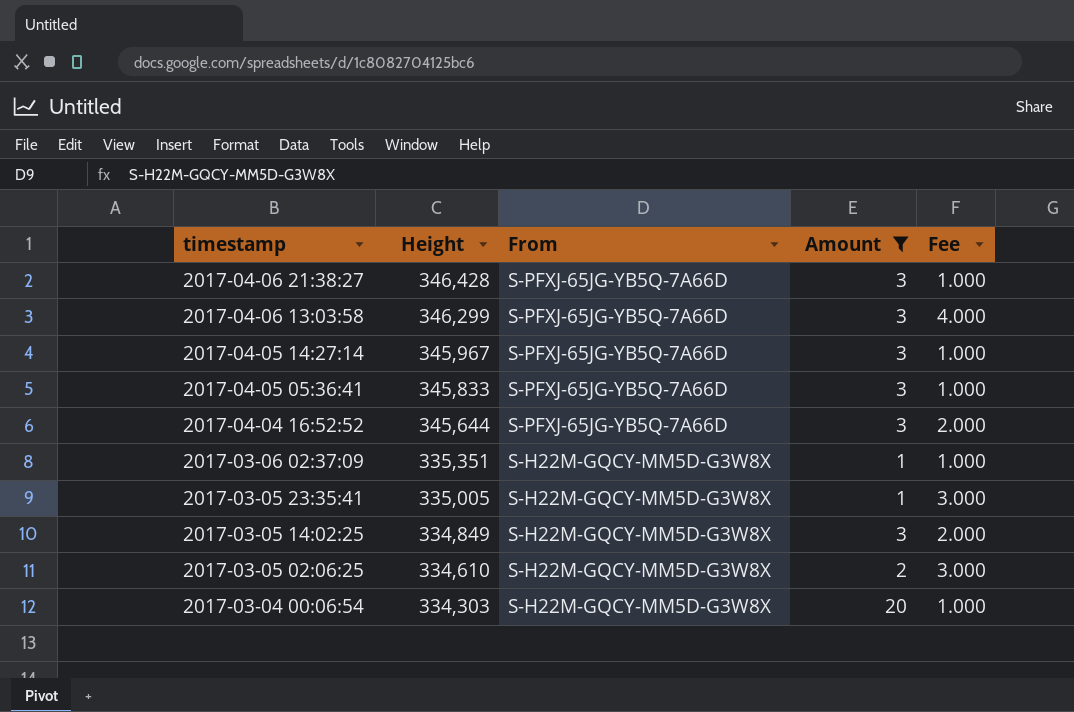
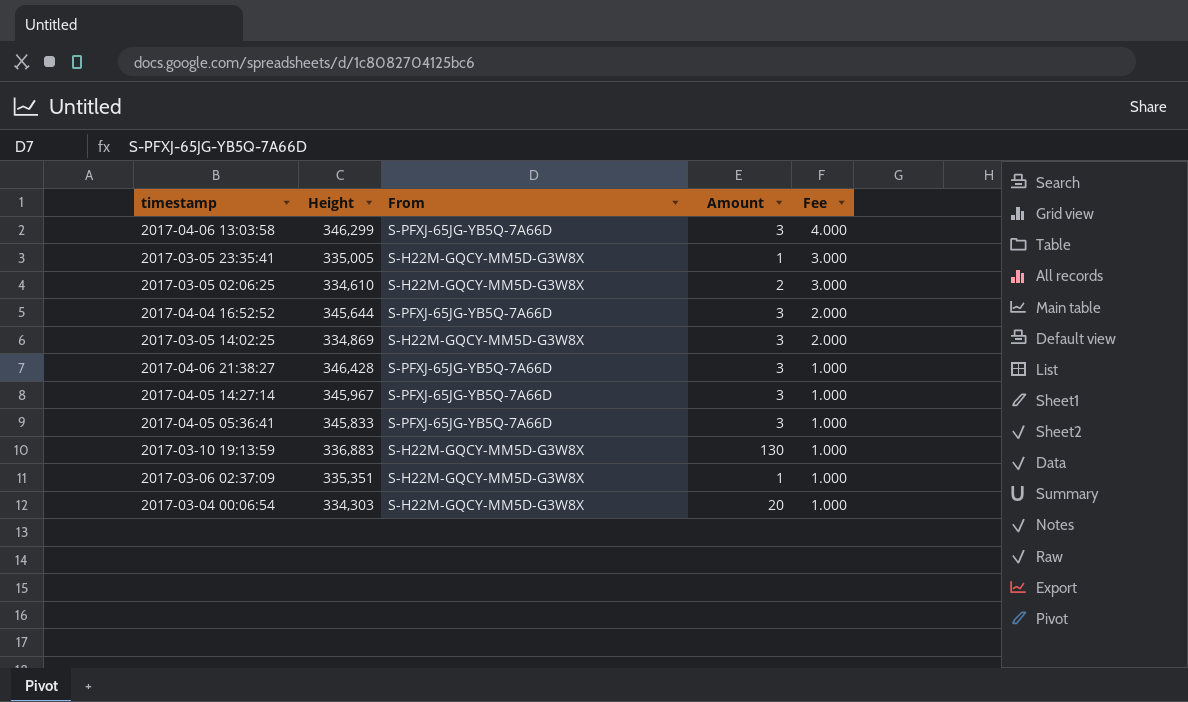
filter: Amount != 130 -> none
row order: timestamp descending -> Fee descending
2017-03-05 14:02:25 | Height: 334,849 -> 334,869

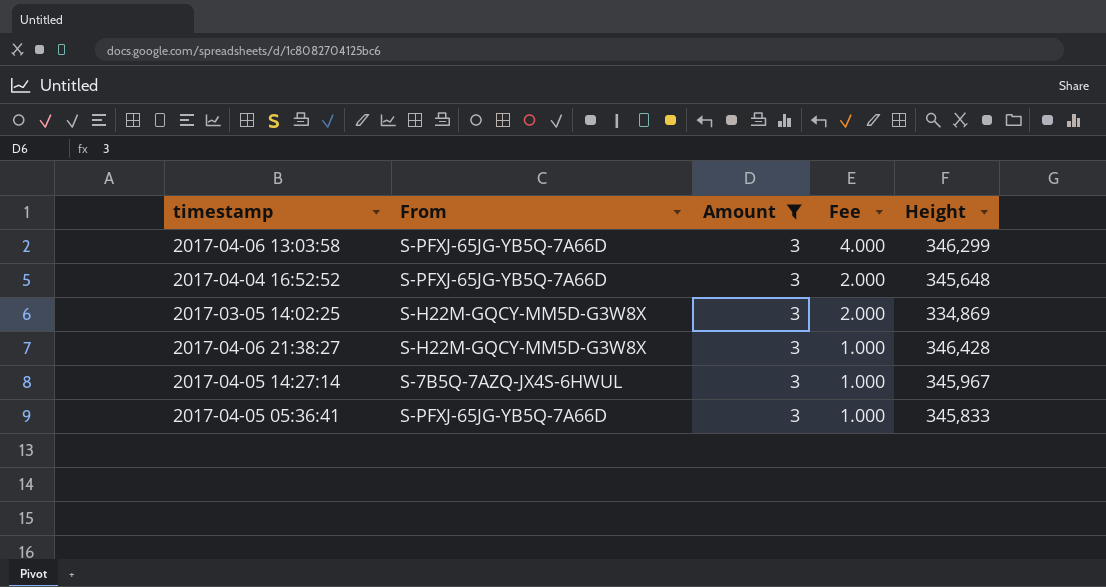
filter: none -> Amount = 3
column Height | position: 2 -> 5
2017-04-04 16:52:52 | Height: 345,644 -> 345,648
2017-04-06 21:38:27 | From: S-PFXJ-65JG-YB5Q-7A66D -> S-H22M-GQCY-MM5D-G3W8X
2017-04-05 14:27:14 | From: S-PFXJ-65JG-YB5Q-7A66D -> S-7B5Q-7AZQ-JX4S-6HWUL

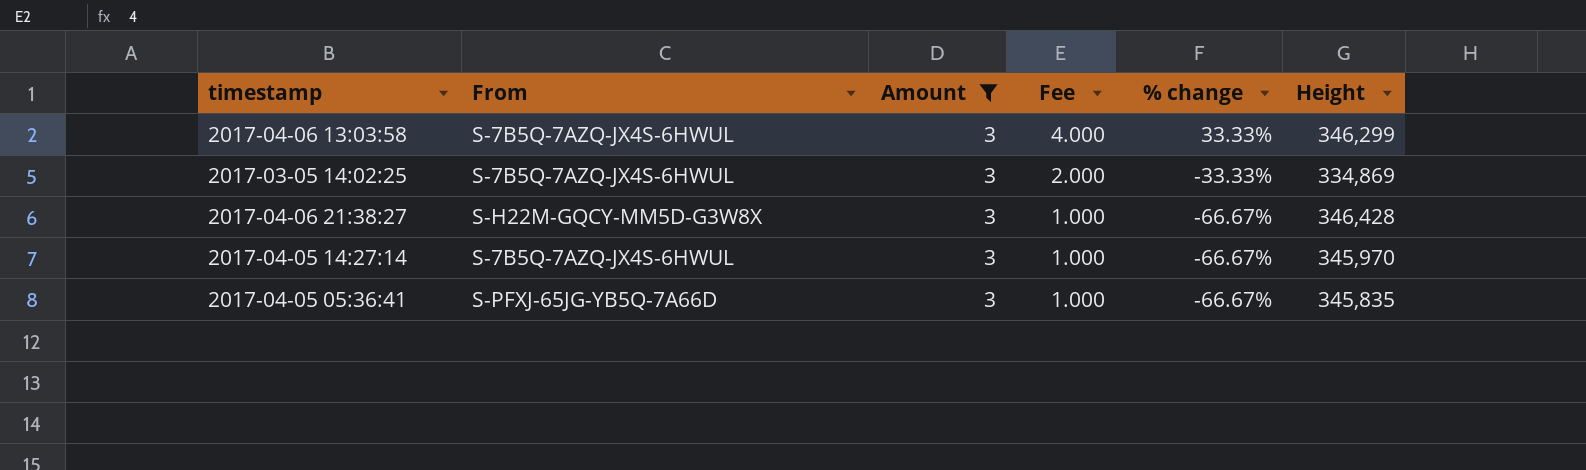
column % change | formula: none -> ([Fee] - [Amount]) / [Amount]
row 2017-04-04 16:52:52: S-PFXJ-65JG-YB5Q-7A66D | 3 | 2.000 | 345,648 -> none
2017-04-06 13:03:58 | From: S-PFXJ-65JG-YB5Q-7A66D -> S-7B5Q-7AZQ-JX4S-6HWUL
2017-03-05 14:02:25 | From: S-H22M-GQCY-MM5D-G3W8X -> S-7B5Q-7AZQ-JX4S-6HWUL
2017-04-05 14:27:14 | Height: 345,967 -> 345,970
2017-04-05 05:36:41 | Height: 345,833 -> 345,835

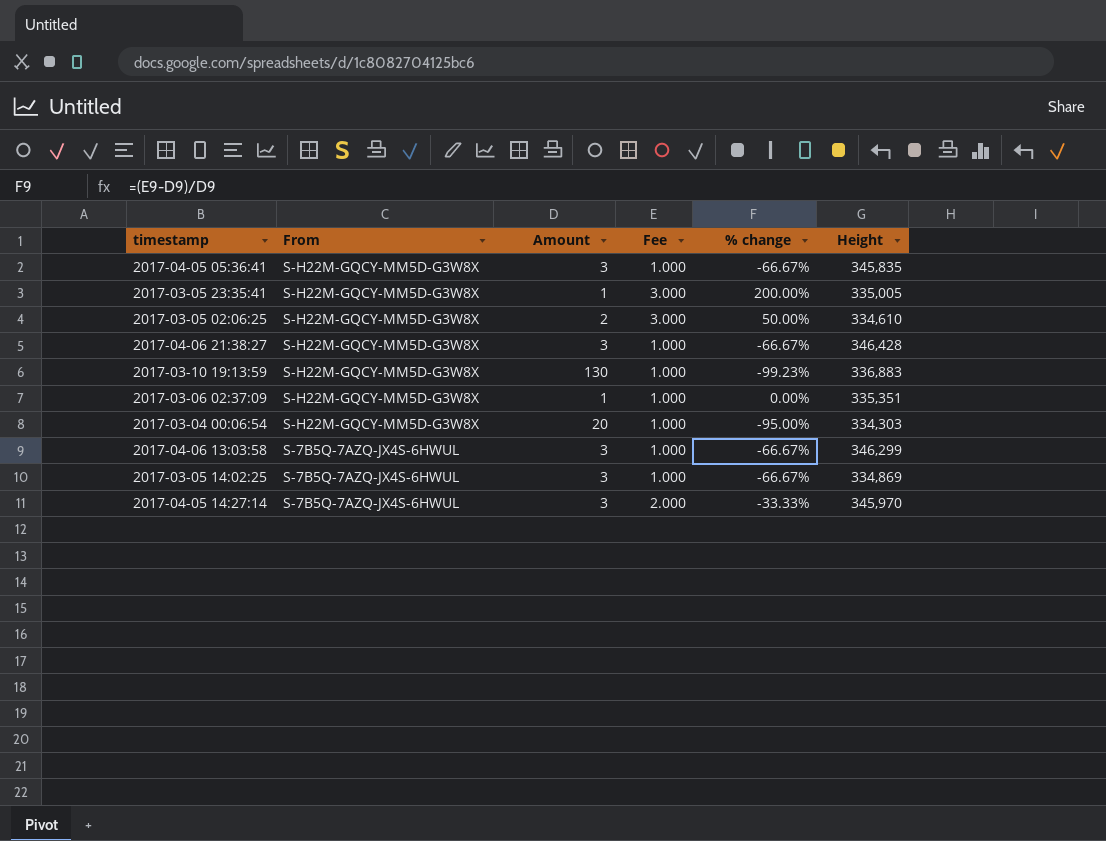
filter: Amount = 3 -> none
row order: Fee descending -> From descending
2017-04-05 05:36:41 | From: S-PFXJ-65JG-YB5Q-7A66D -> S-H22M-GQCY-MM5D-G3W8X
2017-04-06 13:03:58 | Fee: 4.000 -> 1.000
2017-04-06 13:03:58 | % change: 33.33% -> -66.67%
2017-03-05 14:02:25 | Fee: 2.000 -> 1.000
2017-03-05 14:02:25 | % change: -33.33% -> -66.67%
2017-04-05 14:27:14 | Fee: 1.000 -> 2.000
2017-04-05 14:27:14 | % change: -66.67% -> -33.33%

